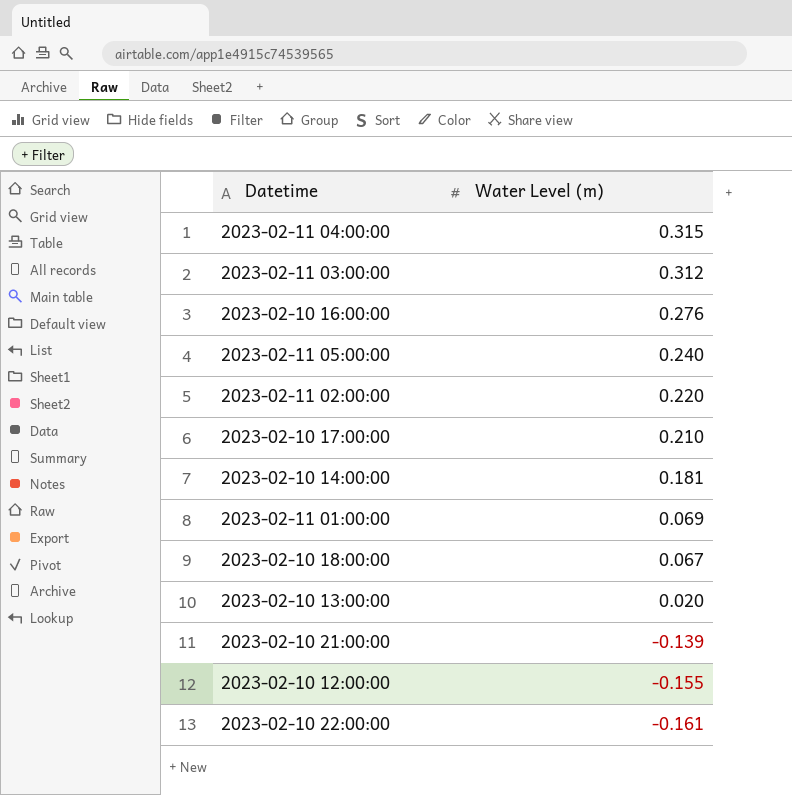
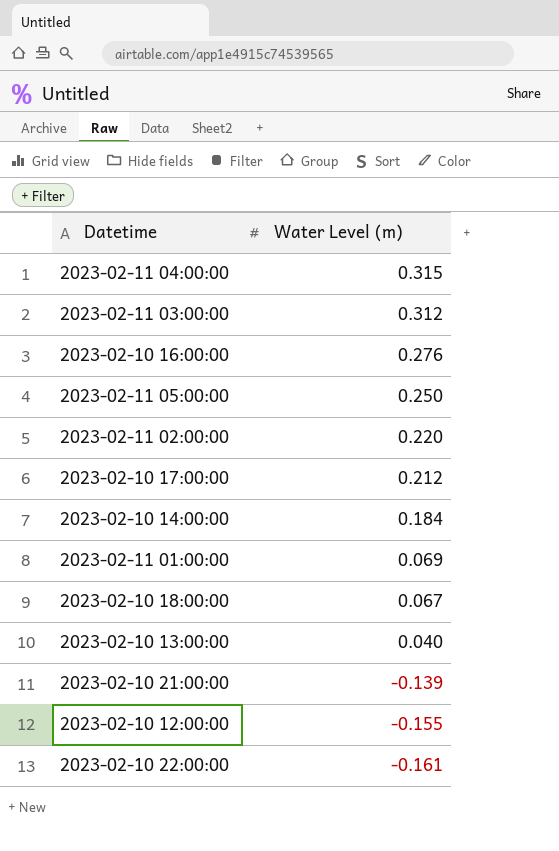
2023-02-11 05:00:00 | Water Level (m): 0.240 -> 0.250
2023-02-10 17:00:00 | Water Level (m): 0.210 -> 0.212
2023-02-10 14:00:00 | Water Level (m): 0.181 -> 0.184
2023-02-10 13:00:00 | Water Level (m): 0.020 -> 0.040

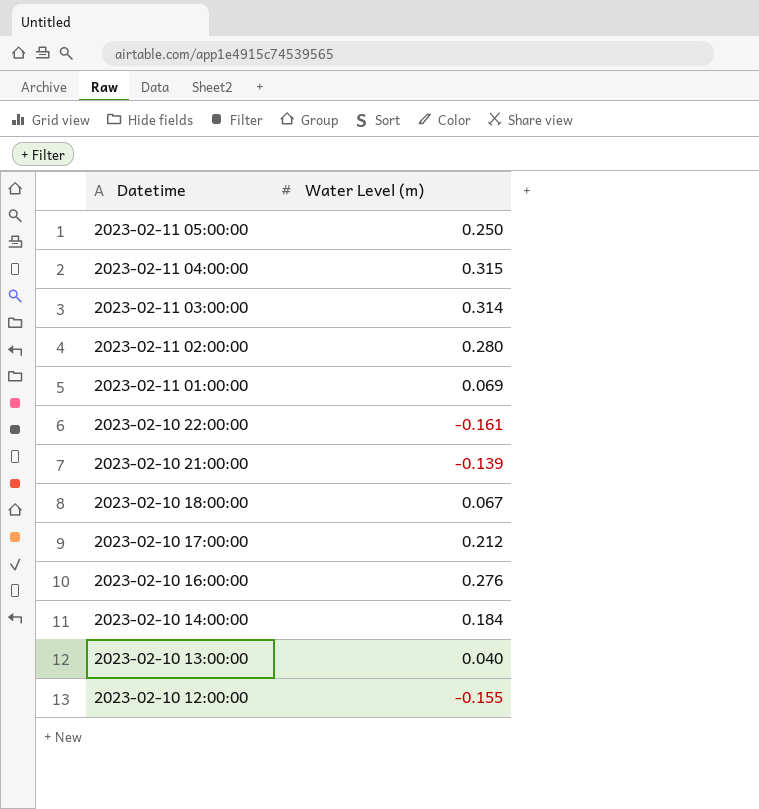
row order: Water Level (m) descending -> Datetime descending
2023-02-11 03:00:00 | Water Level (m): 0.312 -> 0.314
2023-02-11 02:00:00 | Water Level (m): 0.220 -> 0.280

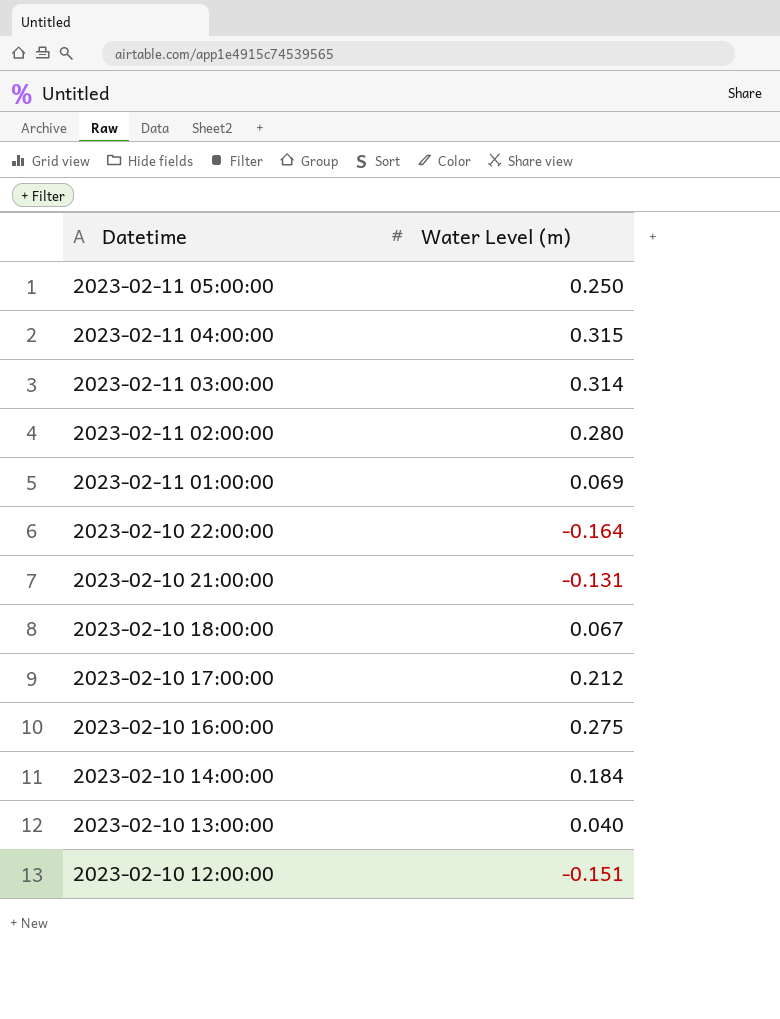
2023-02-10 22:00:00 | Water Level (m): -0.161 -> -0.164
2023-02-10 21:00:00 | Water Level (m): -0.139 -> -0.131
2023-02-10 16:00:00 | Water Level (m): 0.276 -> 0.275
2023-02-10 12:00:00 | Water Level (m): -0.155 -> -0.151

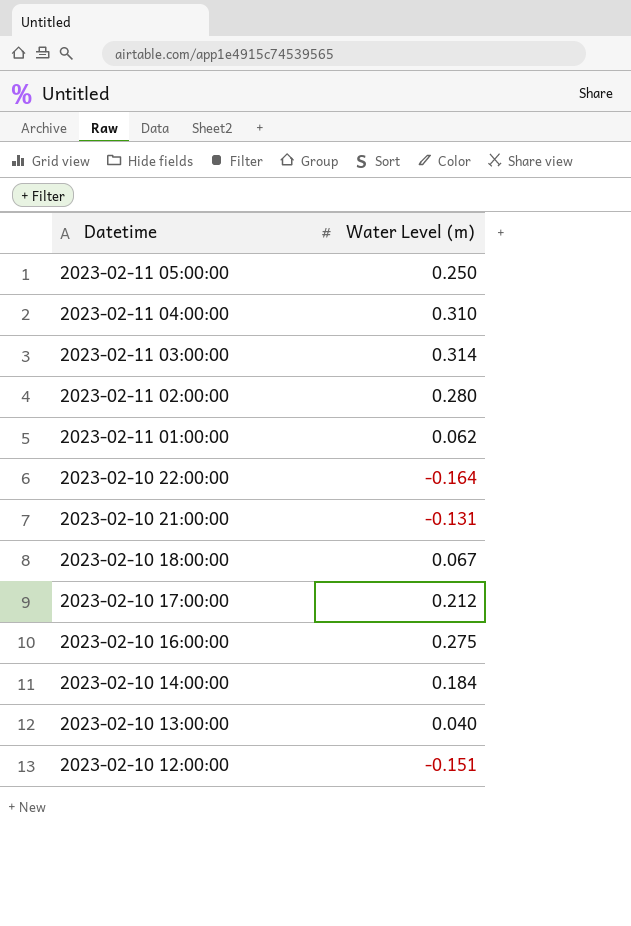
2023-02-11 04:00:00 | Water Level (m): 0.315 -> 0.310
2023-02-11 01:00:00 | Water Level (m): 0.069 -> 0.062

